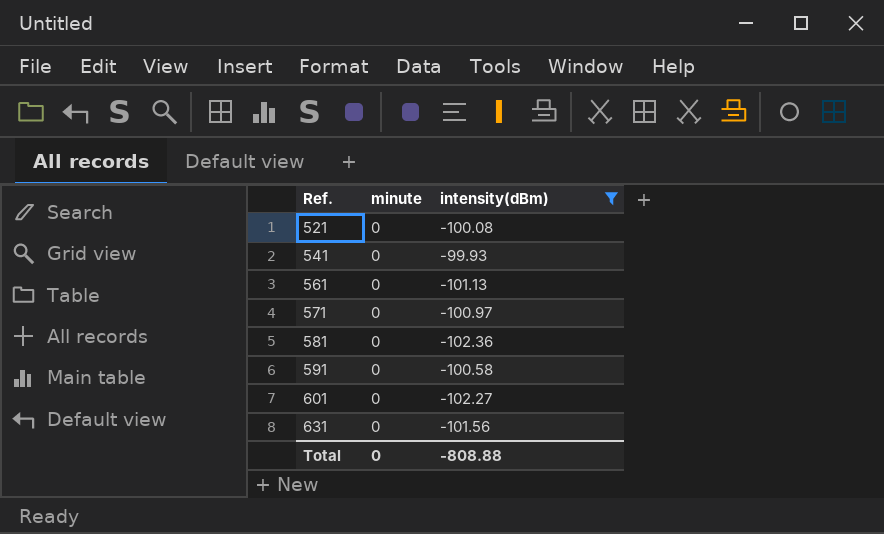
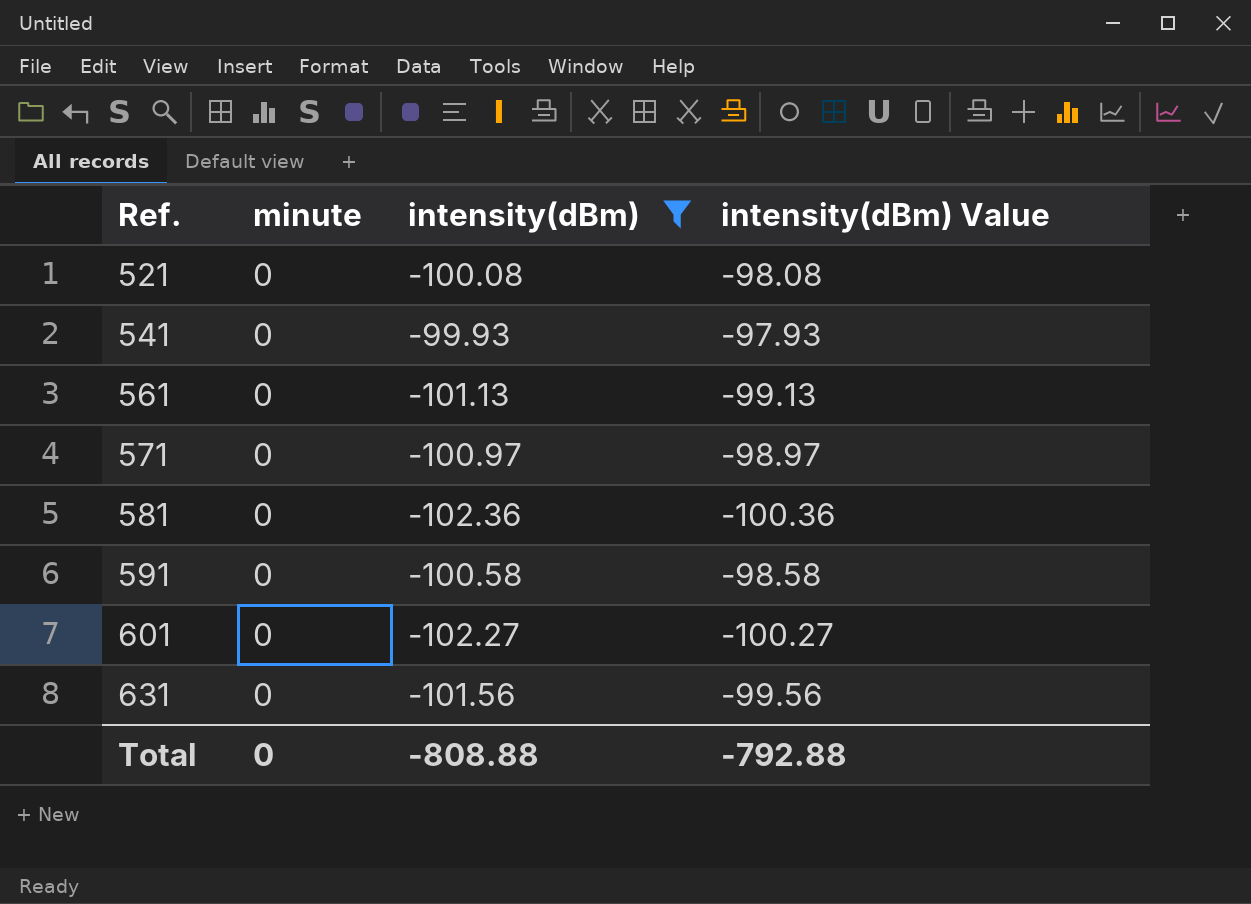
column intensity(dBm) Value | formula: none -> [intensity(dBm)] + 2

